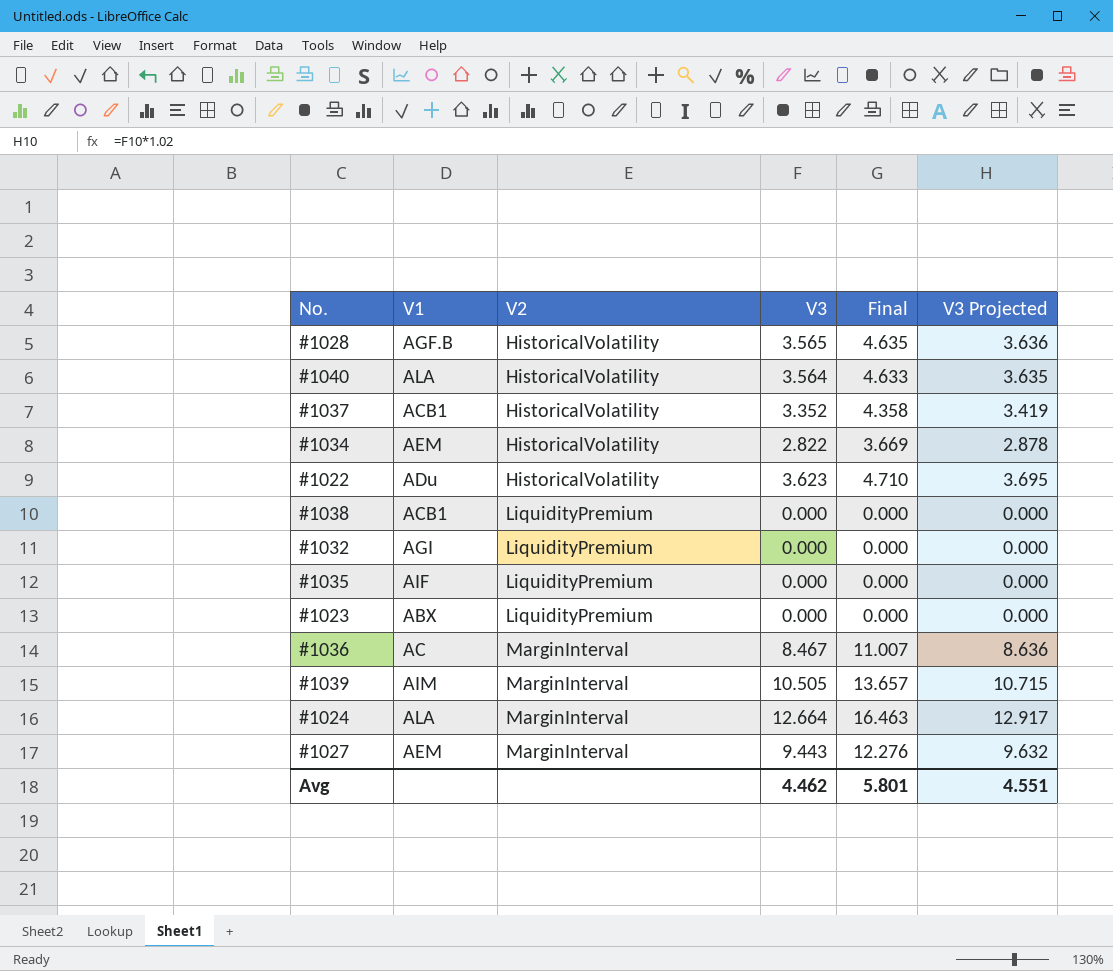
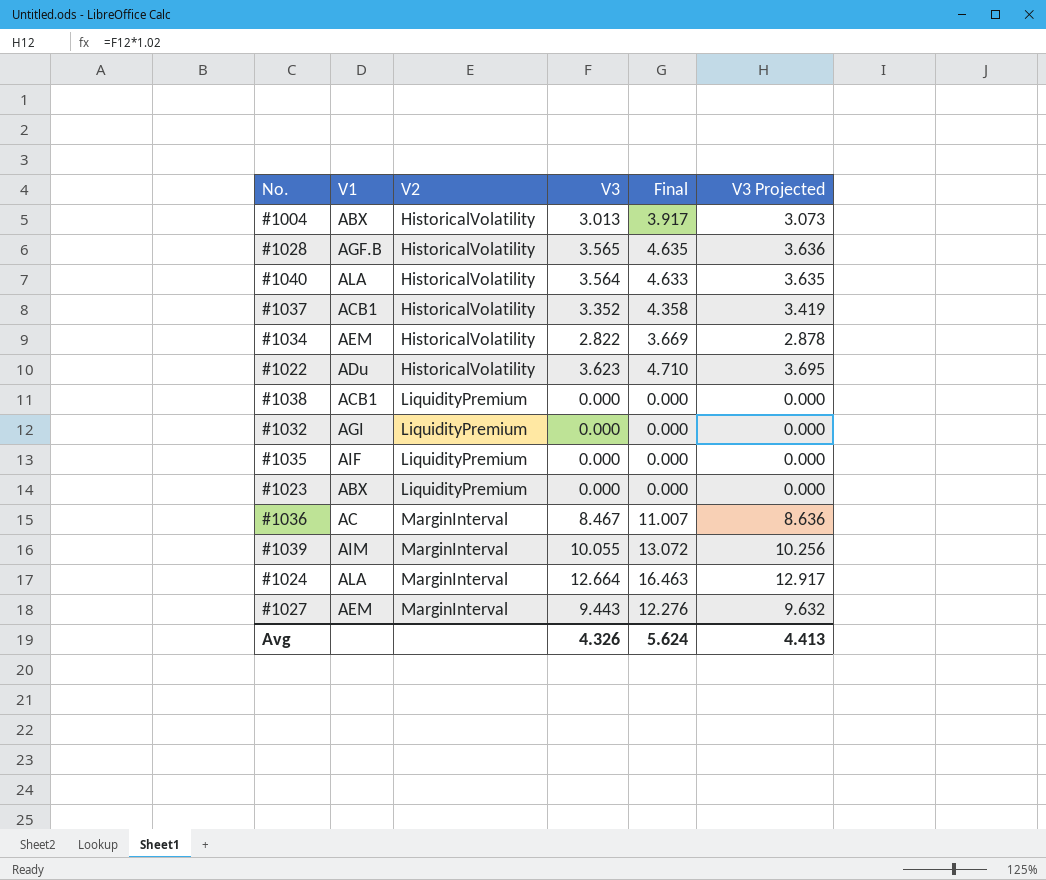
row #1004: none -> ABX | HistoricalVolatility | 3.013 | 3.917 | 3.073
#1039 | V3: 10.505 -> 10.055
#1039 | Final: 13.657 -> 13.072
#1039 | V3 Projected: 10.715 -> 10.256
Avg | V3: 4.462 -> 4.326
Avg | Final: 5.801 -> 5.624
Avg | V3 Projected: 4.551 -> 4.413

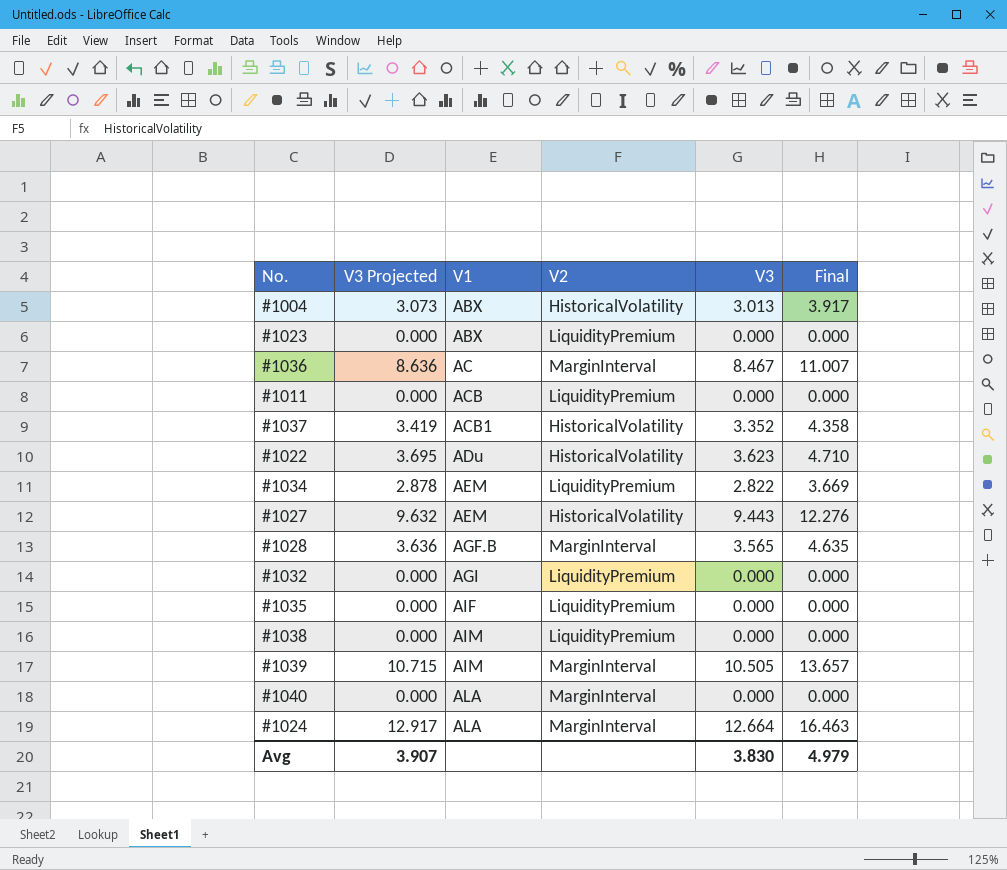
row order: V2 ascending -> V1 ascending
column V3 Projected | position: 6 -> 2
row #1011: none -> 0.000 | ACB | LiquidityPremium | 0.000 | 0.000
#1034 | V2: HistoricalVolatility -> LiquidityPremium
#1027 | V2: MarginInterval -> HistoricalVolatility
#1028 | V2: HistoricalVolatility -> MarginInterval
#1038 | V1: ACB1 -> AIM
#1039 | V3 Projected: 10.256 -> 10.715
#1039 | V3: 10.055 -> 10.505
#1039 | Final: 13.072 -> 13.657
#1040 | V3 Projected: 3.635 -> 0.000
#1040 | V2: HistoricalVolatility -> MarginInterval
#1040 | V3: 3.564 -> 0.000
#1040 | Final: 4.633 -> 0.000
Avg | V3 Projected: 4.413 -> 3.907
Avg | V3: 4.326 -> 3.830
Avg | Final: 5.624 -> 4.979

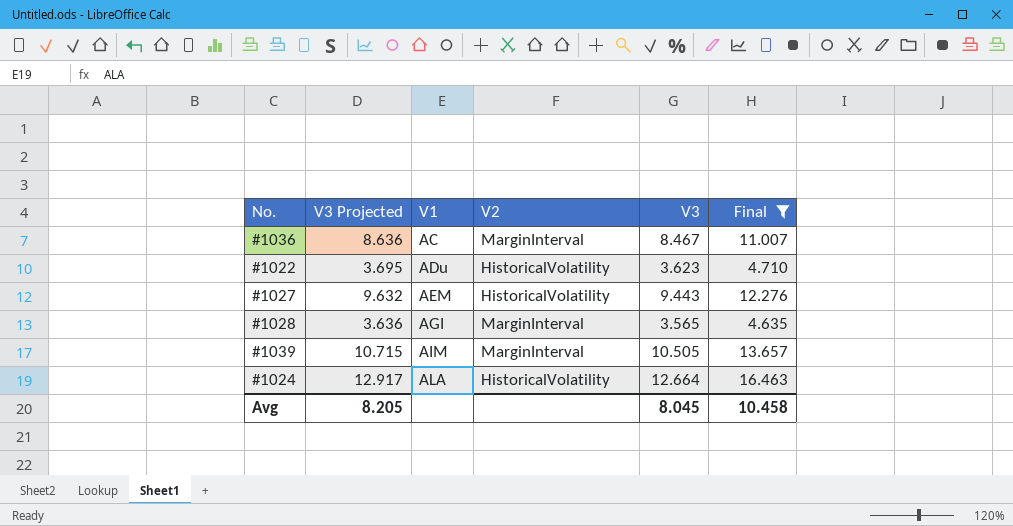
filter: none -> Final >= 4.635
#1028 | V1: AGF.B -> AGI
#1024 | V2: MarginInterval -> HistoricalVolatility
Avg | V3 Projected: 3.907 -> 8.205
Avg | V3: 3.830 -> 8.045
Avg | Final: 4.979 -> 10.458

